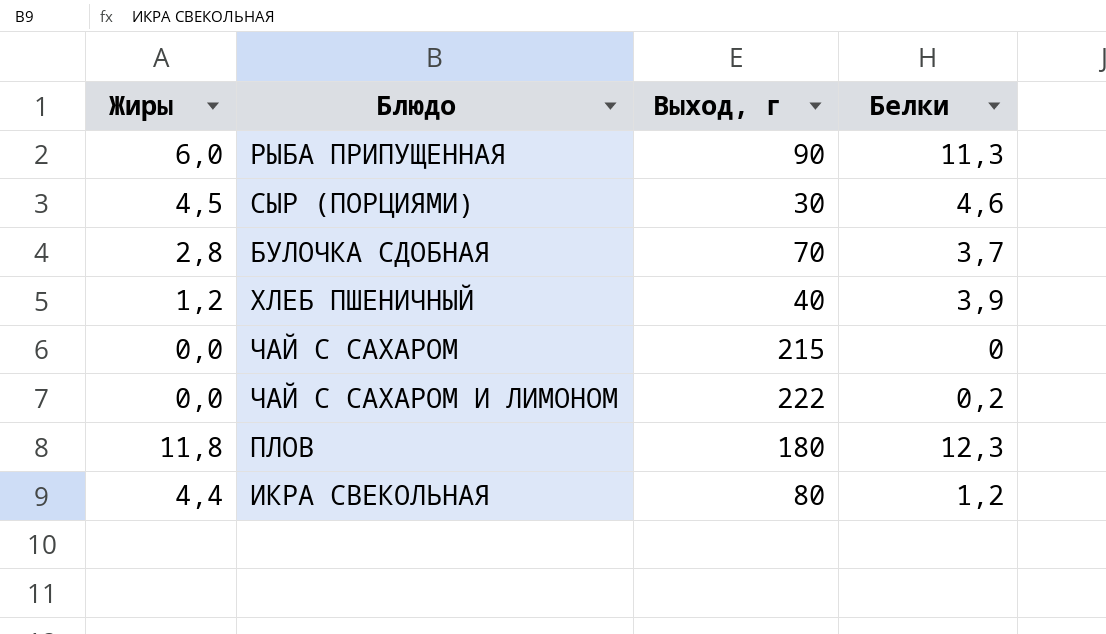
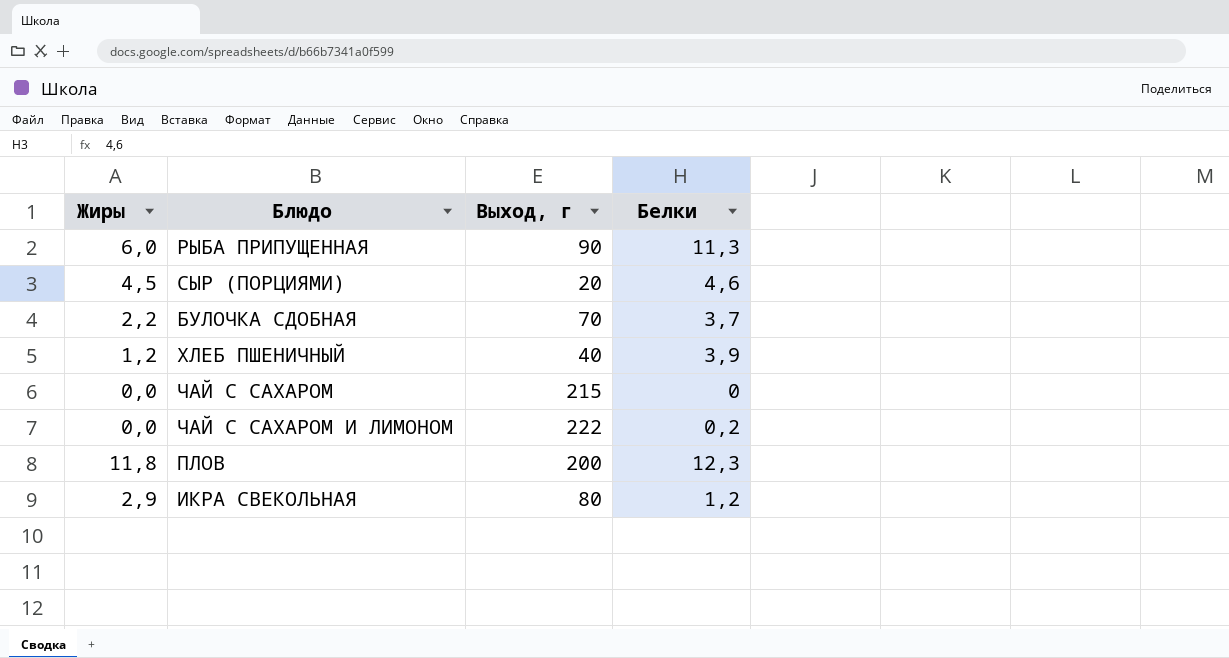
СЫР (ПОРЦИЯМИ) | Выход, г: 30 -> 20
БУЛОЧКА СДОБНАЯ | Жиры: 2,8 -> 2,2
ПЛОВ | Выход, г: 180 -> 200
ИКРА СВЕКОЛЬНАЯ | Жиры: 4,4 -> 2,9

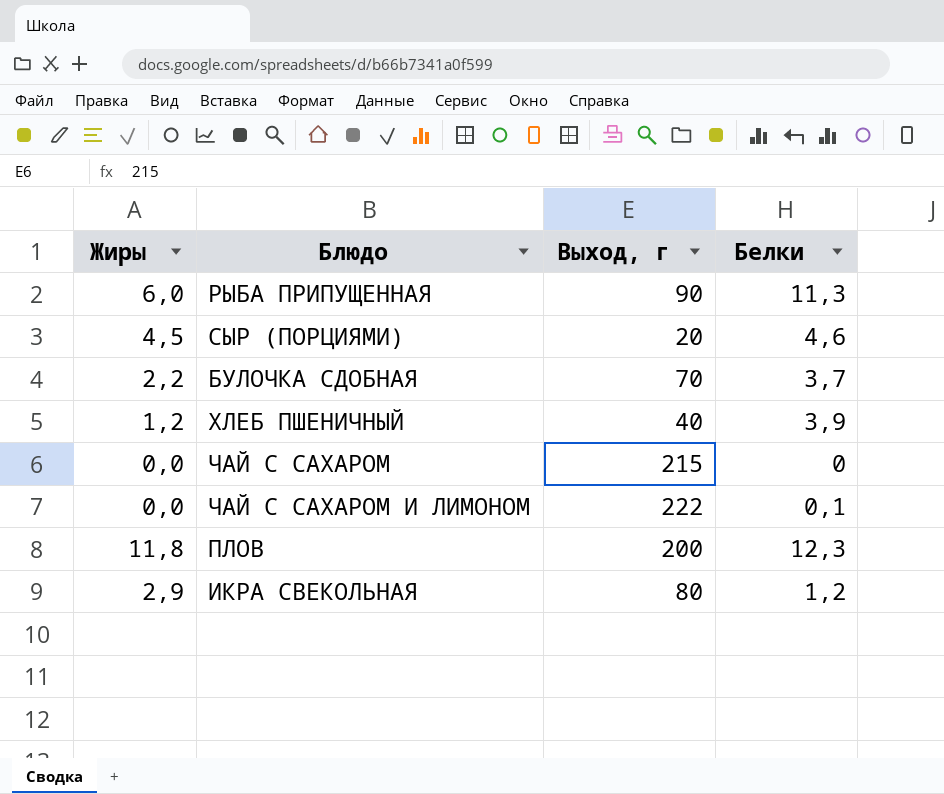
ЧАЙ С САХАРОМ И ЛИМОНОМ | Белки: 0,2 -> 0,1

